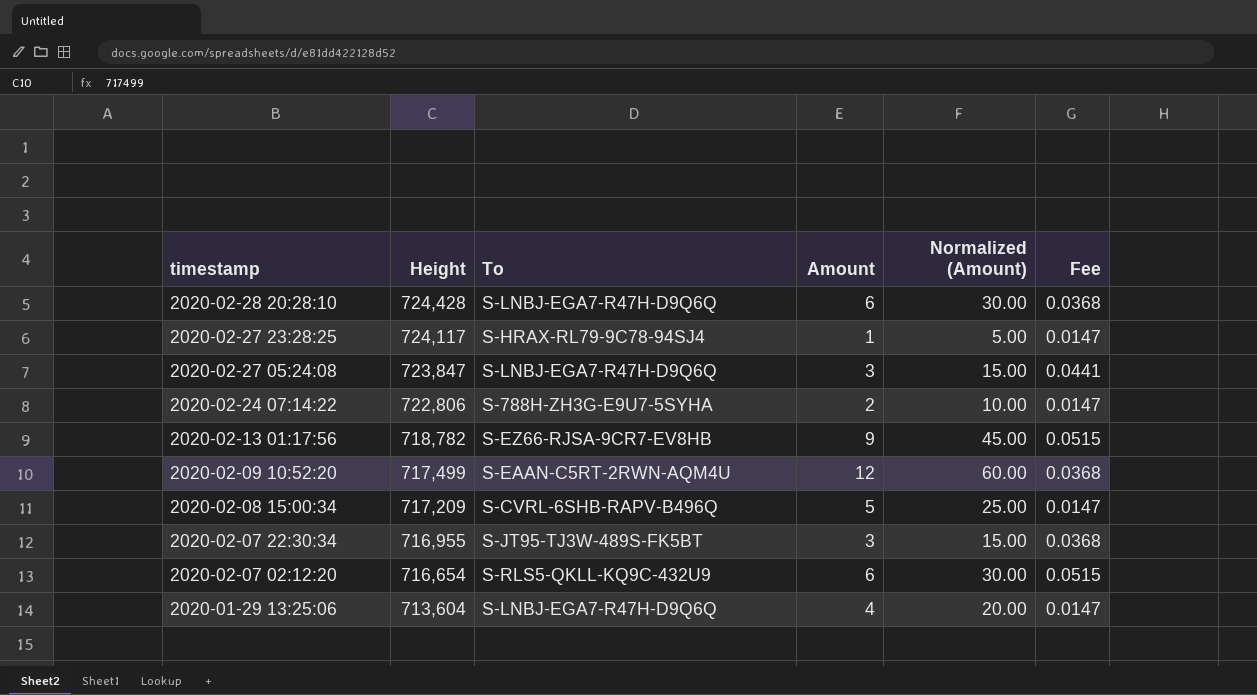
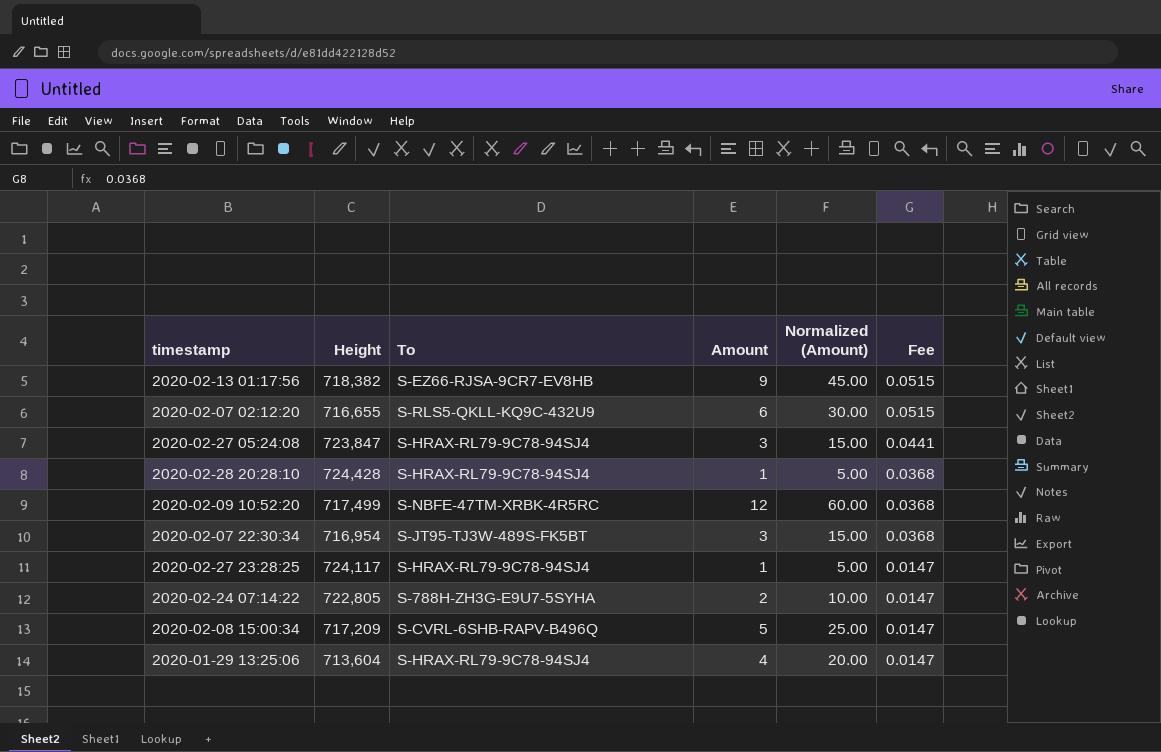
row order: timestamp descending -> Fee descending
2020-02-13 01:17:56 | Height: 718,782 -> 718,382
2020-02-07 02:12:20 | Height: 716,654 -> 716,655
2020-02-27 05:24:08 | To: S-LNBJ-EGA7-R47H-D9Q6Q -> S-HRAX-RL79-9C78-94SJ4
2020-02-28 20:28:10 | To: S-LNBJ-EGA7-R47H-D9Q6Q -> S-HRAX-RL79-9C78-94SJ4
2020-02-28 20:28:10 | Amount: 6 -> 1
2020-02-28 20:28:10 | Normalized (Amount): 30.00 -> 5.00
2020-02-09 10:52:20 | To: S-EAAN-C5RT-2RWN-AQM4U -> S-NBFE-47TM-XRBK-4R5RC
2020-02-07 22:30:34 | Height: 716,955 -> 716,954
2020-02-24 07:14:22 | Height: 722,806 -> 722,805
2020-01-29 13:25:06 | To: S-LNBJ-EGA7-R47H-D9Q6Q -> S-HRAX-RL79-9C78-94SJ4

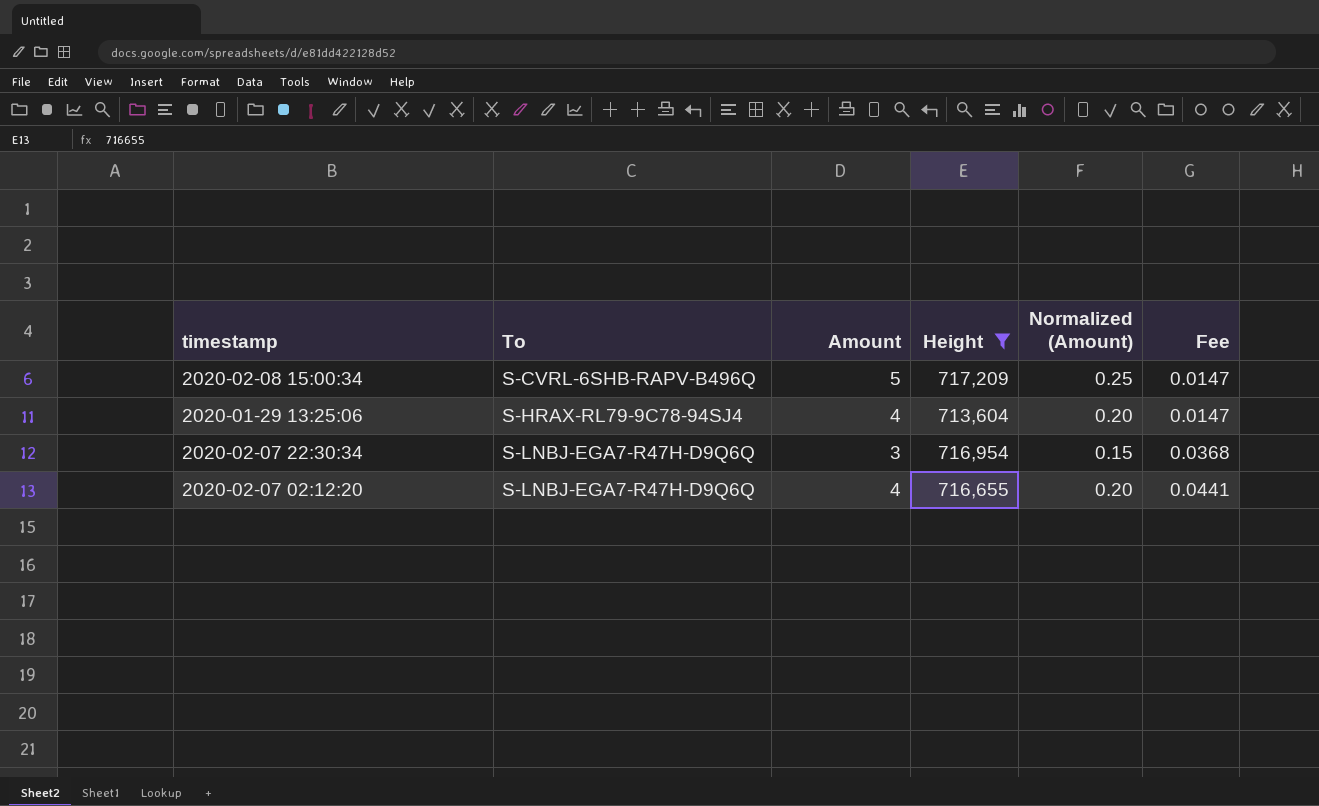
filter: none -> Height <= 717,209
row order: Fee descending -> To ascending
column Height | position: 2 -> 4
column Normalized (Amount) | formula: [Amount] * 5 -> [Amount] * 0.05
2020-02-07 22:30:34 | To: S-JT95-TJ3W-489S-FK5BT -> S-LNBJ-EGA7-R47H-D9Q6Q
2020-02-07 02:12:20 | To: S-RLS5-QKLL-KQ9C-432U9 -> S-LNBJ-EGA7-R47H-D9Q6Q
2020-02-07 02:12:20 | Amount: 6 -> 4
2020-02-07 02:12:20 | Fee: 0.0515 -> 0.0441

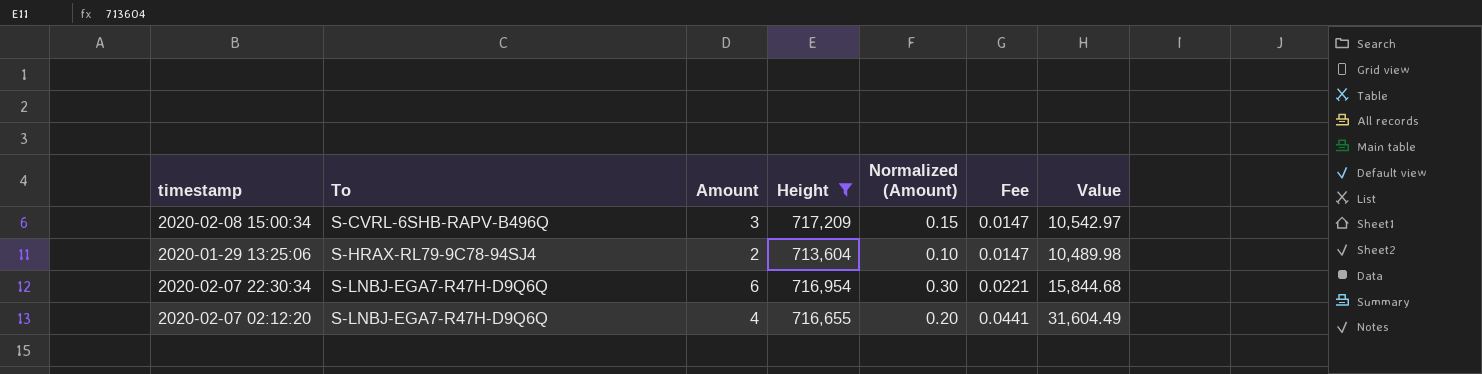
column Value | formula: none -> [Height] * [Fee]
2020-02-08 15:00:34 | Amount: 5 -> 3
2020-02-08 15:00:34 | Normalized (Amount): 0.25 -> 0.15
2020-01-29 13:25:06 | Amount: 4 -> 2
2020-01-29 13:25:06 | Normalized (Amount): 0.20 -> 0.10
2020-02-07 22:30:34 | Amount: 3 -> 6
2020-02-07 22:30:34 | Normalized (Amount): 0.15 -> 0.30
2020-02-07 22:30:34 | Fee: 0.0368 -> 0.0221

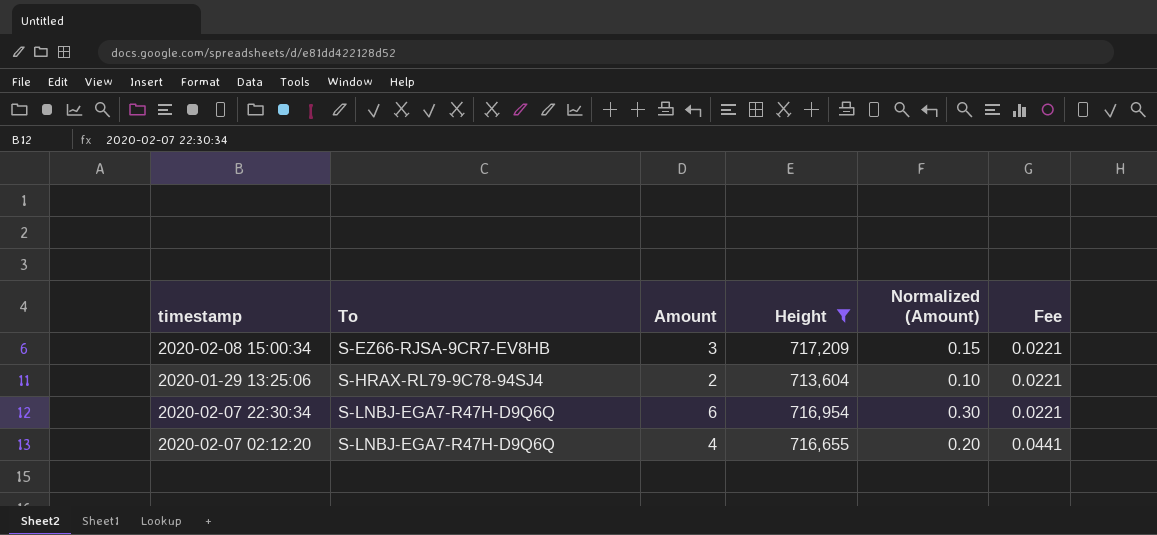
column Value | formula: [Height] * [Fee] -> none
2020-02-08 15:00:34 | To: S-CVRL-6SHB-RAPV-B496Q -> S-EZ66-RJSA-9CR7-EV8HB
2020-02-08 15:00:34 | Fee: 0.0147 -> 0.0221
2020-01-29 13:25:06 | Fee: 0.0147 -> 0.0221

